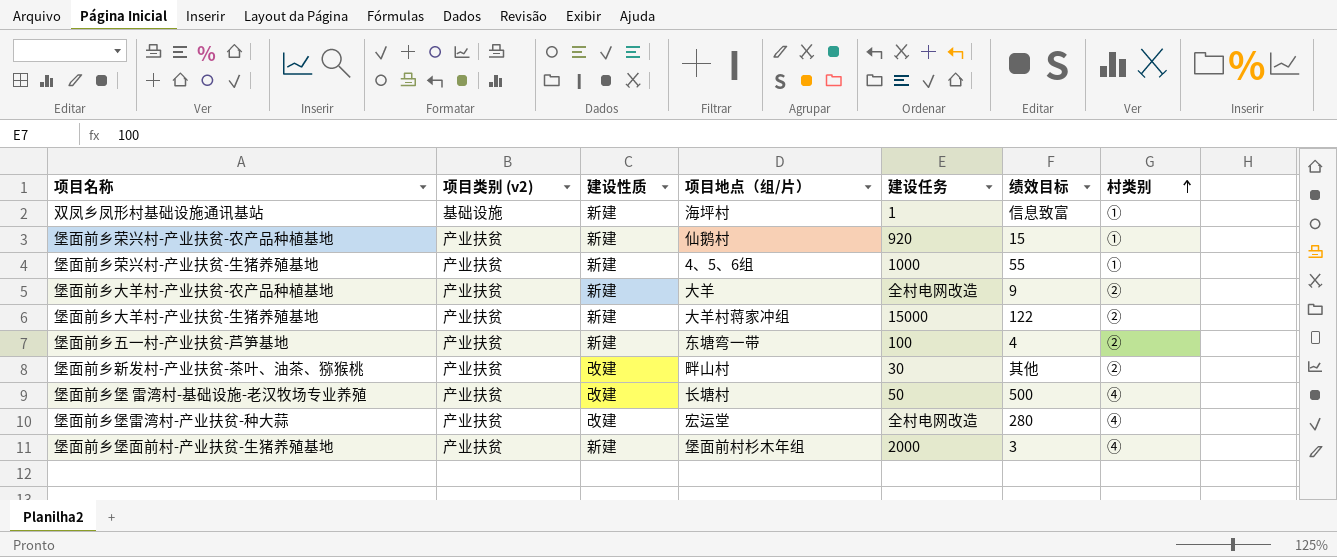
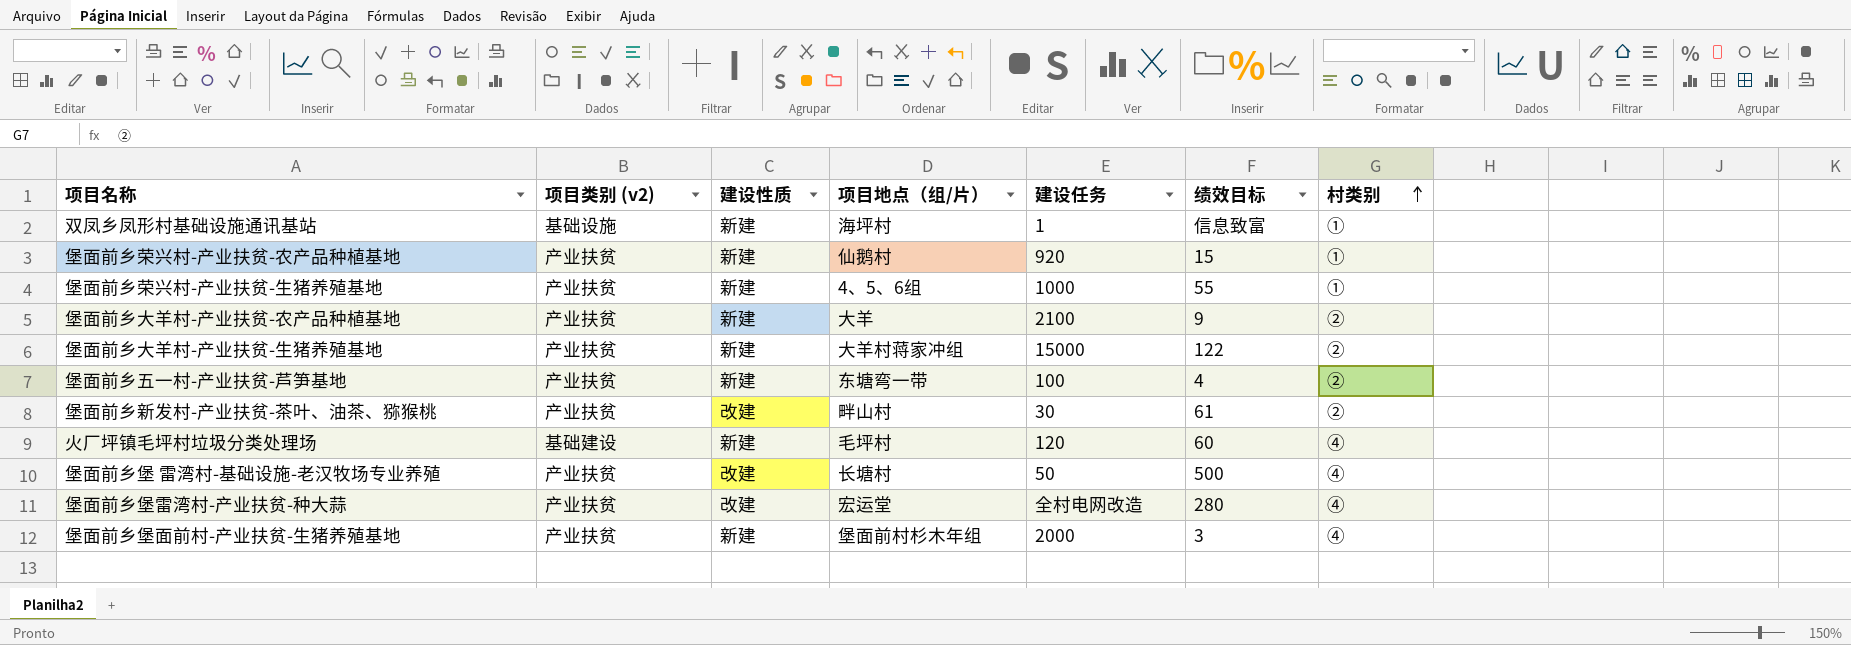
堡面前乡大羊村-产业扶贫-农产品种植基地 | 建设任务: 全村电网改造 -> 2100
堡面前乡新发村-产业扶贫-茶叶、油茶、猕猴桃 | 绩效目标: 其他 -> 61
row 火厂坪镇毛坪村垃圾分类处理场: none -> 基础建设 | 新建 | 毛坪村 | 120 | 60 | ④

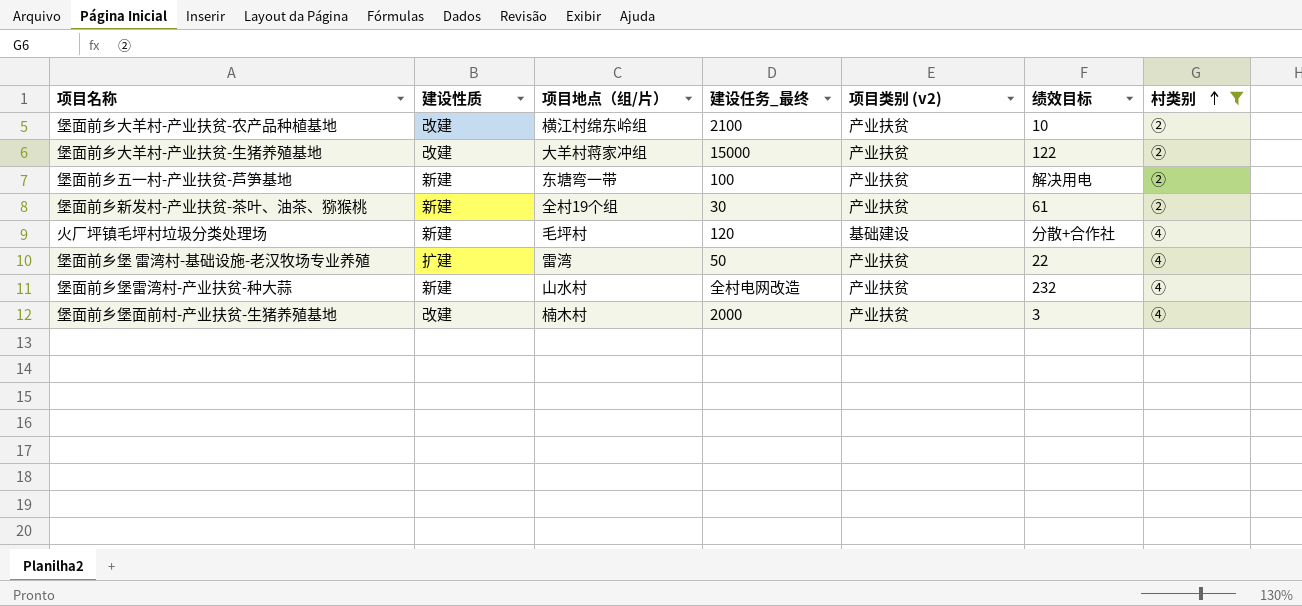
filter: none -> 村类别 != ①
column name: 建设任务 -> 建设任务_最终
column 项目类别 (v2) | position: 2 -> 5
堡面前乡大羊村-产业扶贫-农产品种植基地 | 建设性质: 新建 -> 改建
堡面前乡大羊村-产业扶贫-农产品种植基地 | 项目地点（组/片）: 大羊 -> 横江村绵东岭组
堡面前乡大羊村-产业扶贫-农产品种植基地 | 绩效目标: 9 -> 10
堡面前乡大羊村-产业扶贫-生猪养殖基地 | 建设性质: 新建 -> 改建
堡面前乡五一村-产业扶贫-芦笋基地 | 绩效目标: 4 -> 解决用电
堡面前乡新发村-产业扶贫-茶叶、油茶、猕猴桃 | 建设性质: 改建 -> 新建
堡面前乡新发村-产业扶贫-茶叶、油茶、猕猴桃 | 项目地点（组/片）: 畔山村 -> 全村19个组
火厂坪镇毛坪村垃圾分类处理场 | 绩效目标: 60 -> 分散+合作社
堡面前乡堡 雷湾村-基础设施-老汉牧场专业养殖 | 建设性质: 改建 -> 扩建
堡面前乡堡 雷湾村-基础设施-老汉牧场专业养殖 | 项目地点（组/片）: 长塘村 -> 雷湾
堡面前乡堡 雷湾村-基础设施-老汉牧场专业养殖 | 绩效目标: 500 -> 22
堡面前乡堡雷湾村-产业扶贫-种大蒜 | 建设性质: 改建 -> 新建
堡面前乡堡雷湾村-产业扶贫-种大蒜 | 项目地点（组/片）: 宏运堂 -> 山水村
堡面前乡堡雷湾村-产业扶贫-种大蒜 | 绩效目标: 280 -> 232
堡面前乡堡面前村-产业扶贫-生猪养殖基地 | 建设性质: 新建 -> 改建
堡面前乡堡面前村-产业扶贫-生猪养殖基地 | 项目地点（组/片）: 堡面前村杉木年组 -> 楠木村

